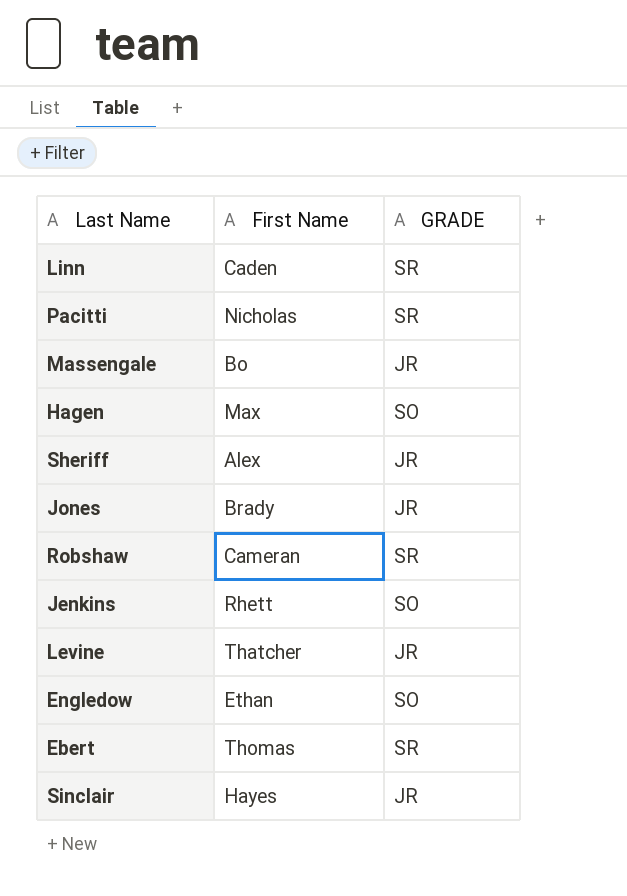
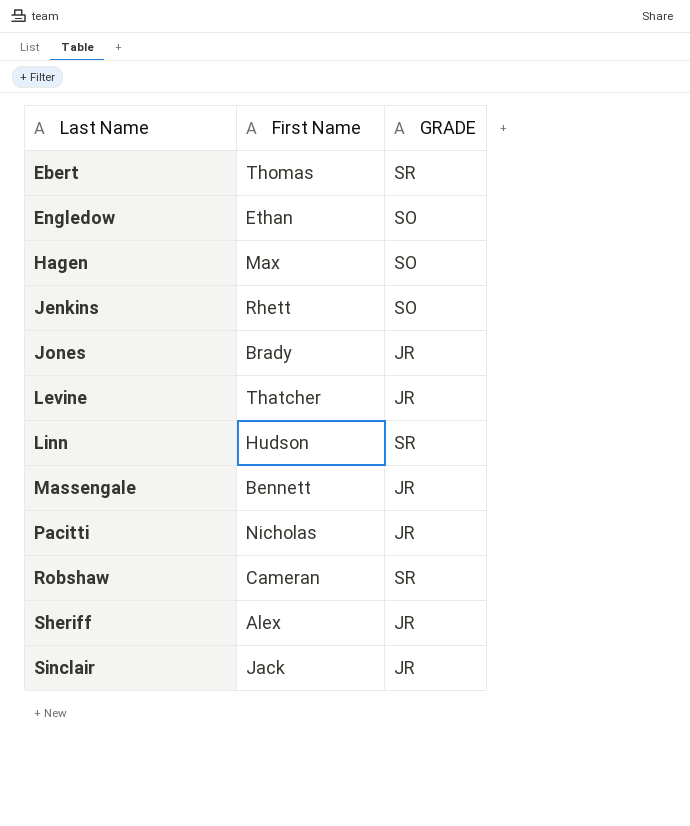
row order: none -> Last Name ascending
Linn | First Name: Caden -> Hudson
Massengale | First Name: Bo -> Bennett
Pacitti | GRADE: SR -> JR
Sinclair | First Name: Hayes -> Jack

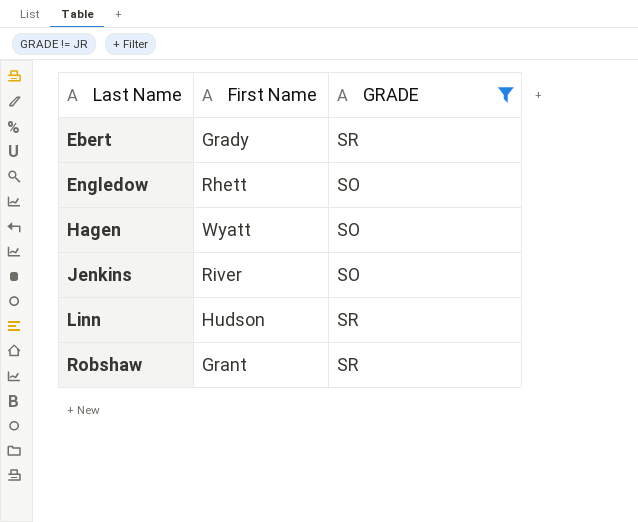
filter: none -> GRADE != JR
Ebert | First Name: Thomas -> Grady
Engledow | First Name: Ethan -> Rhett
Hagen | First Name: Max -> Wyatt
Jenkins | First Name: Rhett -> River
Robshaw | First Name: Cameran -> Grant

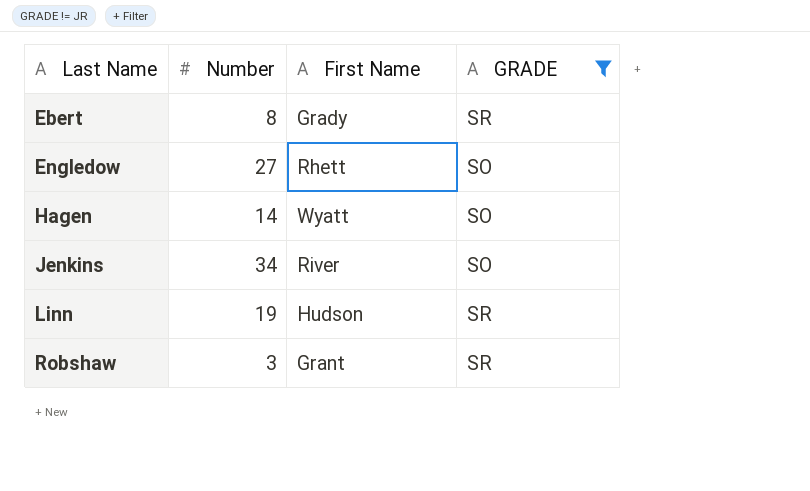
column Number | position: none -> 2

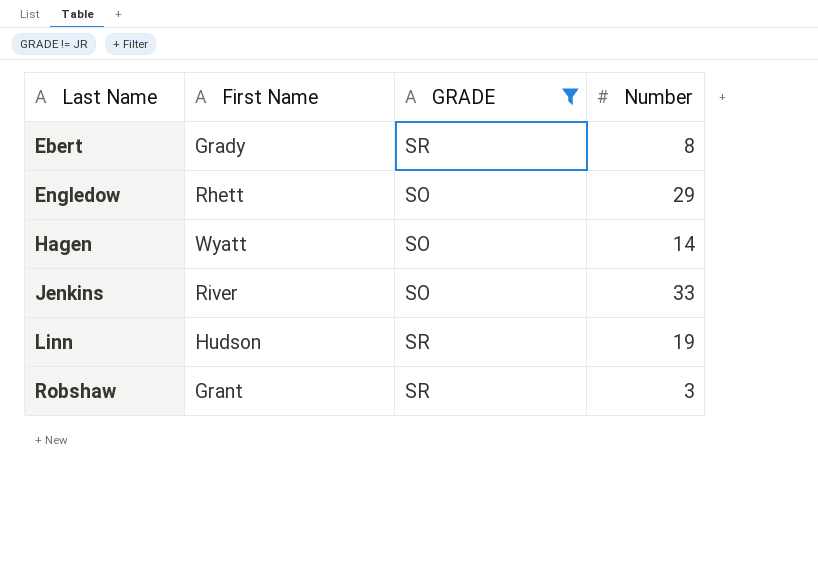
column Number | position: 2 -> 4
Engledow | Number: 27 -> 29
Jenkins | Number: 34 -> 33

